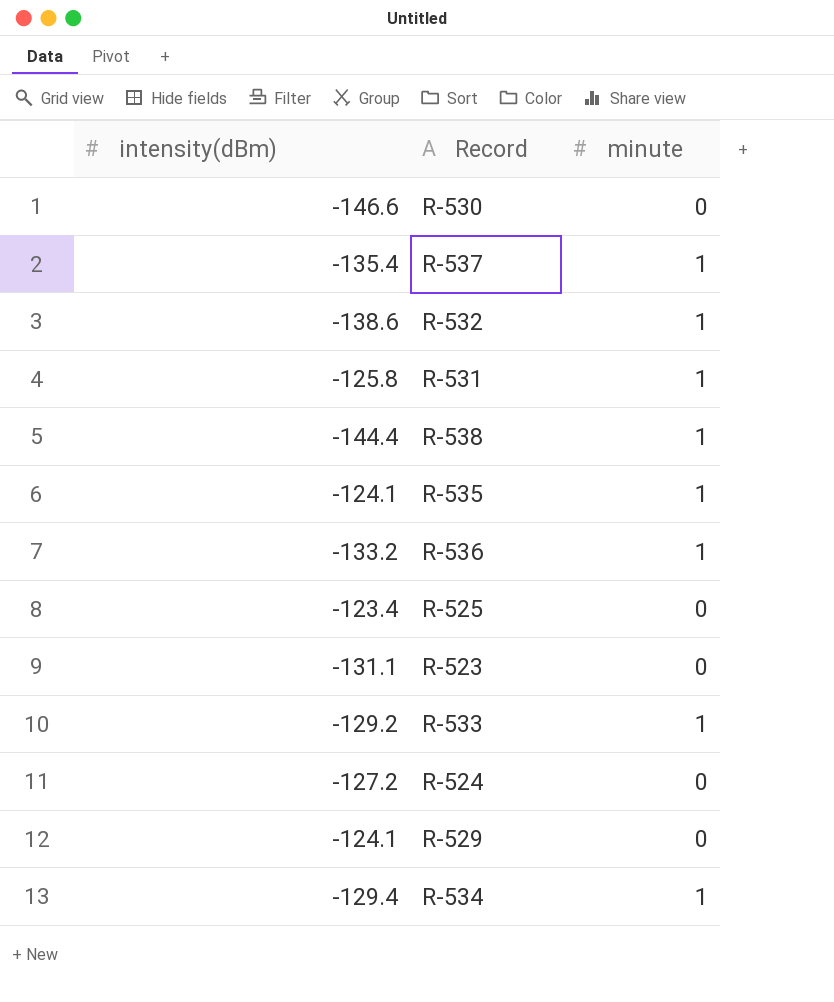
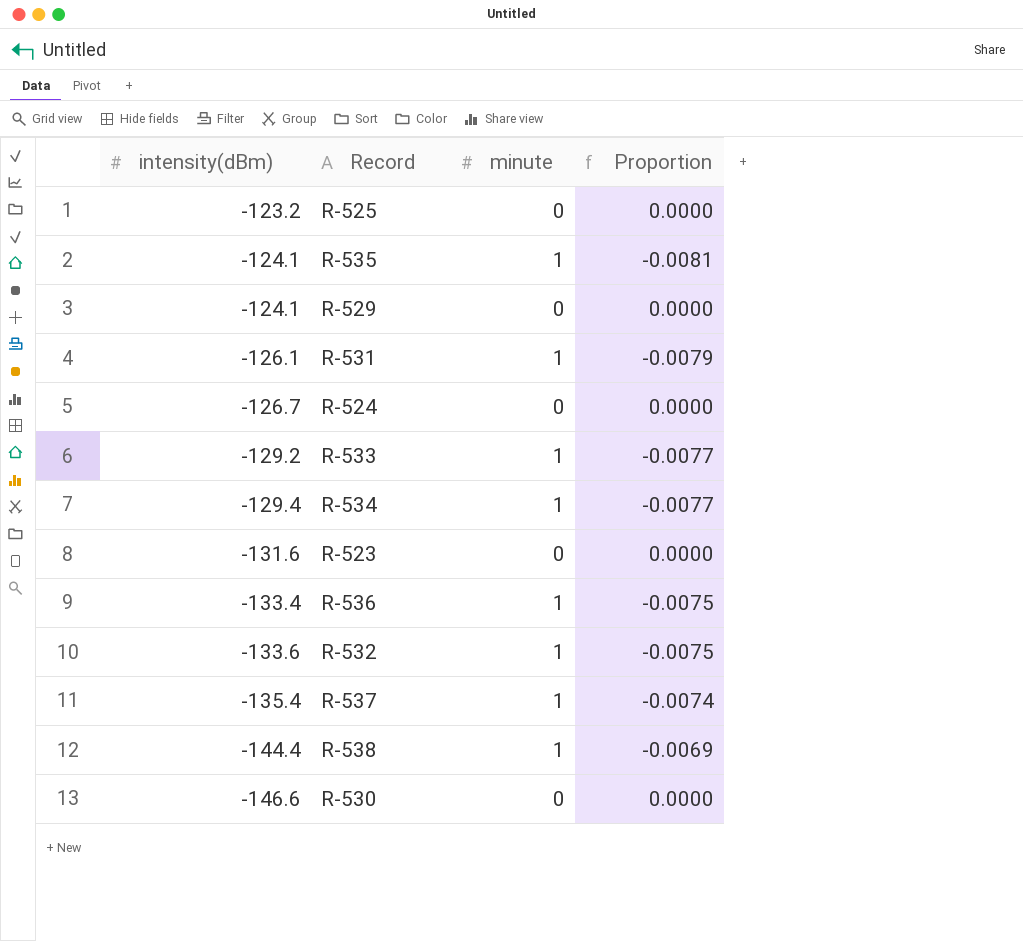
row order: none -> intensity(dBm) descending
column Proportion | formula: none -> [minute] / [intensity(dBm)]
R-525 | intensity(dBm): -123.4 -> -123.2
R-531 | intensity(dBm): -125.8 -> -126.1
R-524 | intensity(dBm): -127.2 -> -126.7
R-523 | intensity(dBm): -131.1 -> -131.6
R-536 | intensity(dBm): -133.2 -> -133.4
R-532 | intensity(dBm): -138.6 -> -133.6

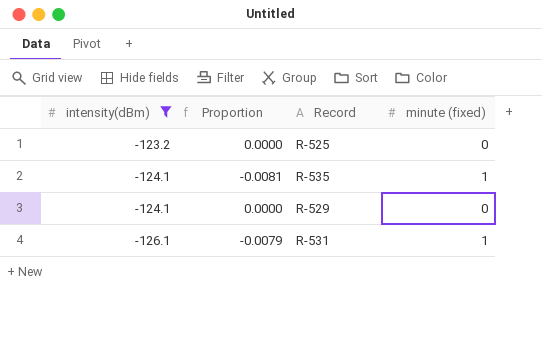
filter: none -> intensity(dBm) >= -126.1
column Proportion | position: 4 -> 2
column name: minute -> minute (fixed)

